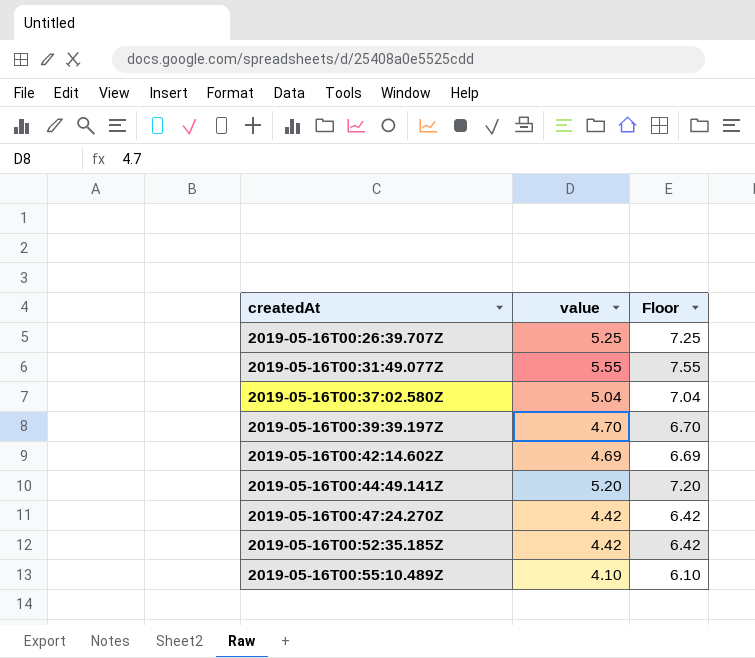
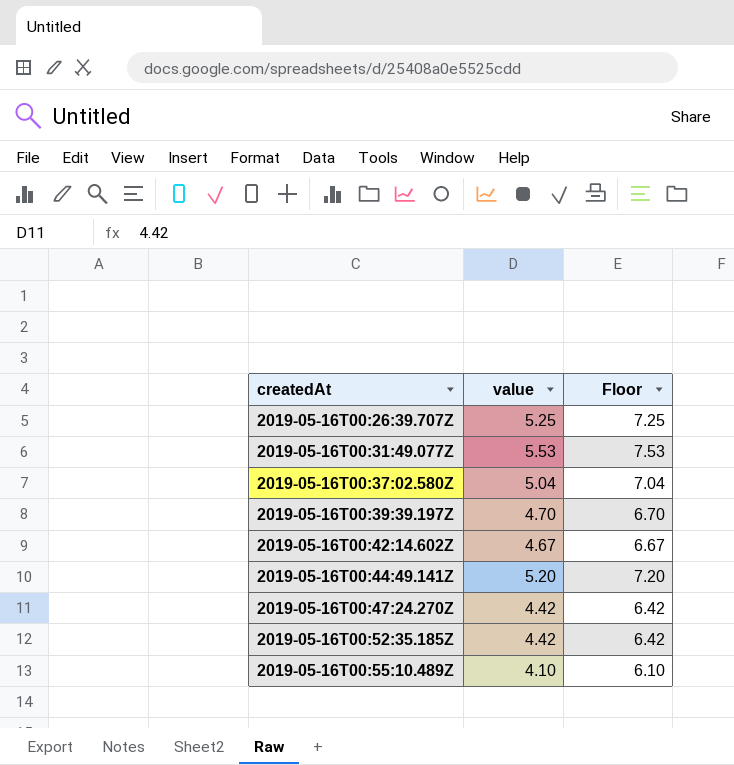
2019-05-16T00:31:49.077Z | value: 5.55 -> 5.53
2019-05-16T00:31:49.077Z | Floor: 7.55 -> 7.53
2019-05-16T00:42:14.602Z | value: 4.69 -> 4.67
2019-05-16T00:42:14.602Z | Floor: 6.69 -> 6.67

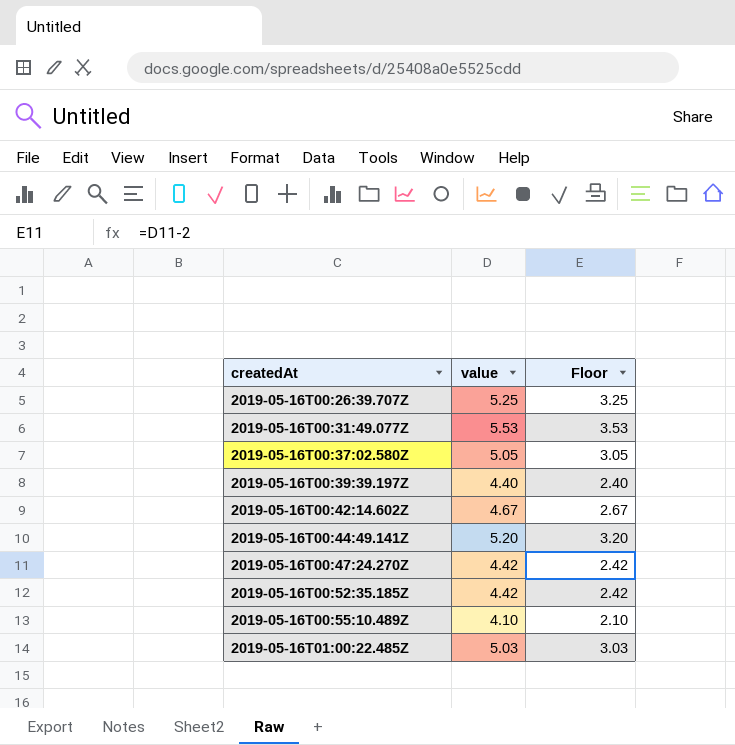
column Floor | formula: [value] + 2 -> [value] - 2
2019-05-16T00:37:02.580Z | value: 5.04 -> 5.05
2019-05-16T00:39:39.197Z | value: 4.70 -> 4.40
row 2019-05-16T01:00:22.485Z: none -> 5.03 | 3.03

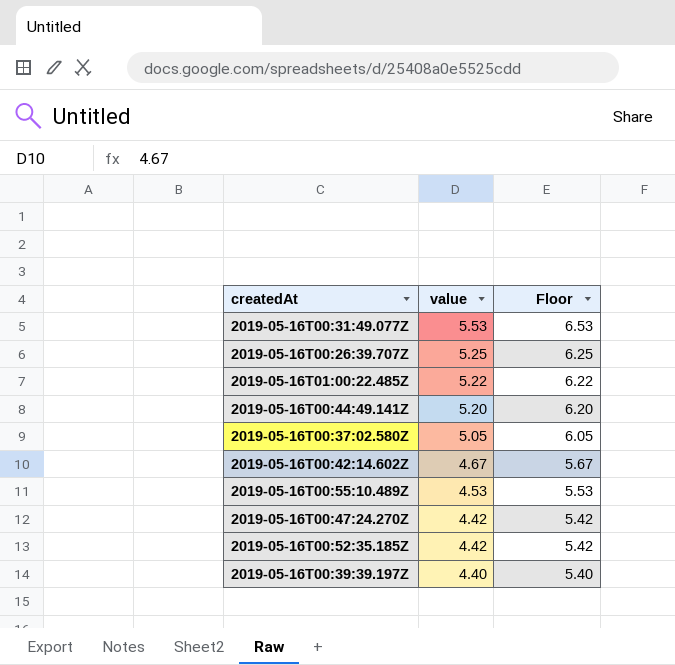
row order: createdAt ascending -> value descending
column Floor | formula: [value] - 2 -> [value] + 1
2019-05-16T01:00:22.485Z | value: 5.03 -> 5.22
2019-05-16T00:55:10.489Z | value: 4.10 -> 4.53

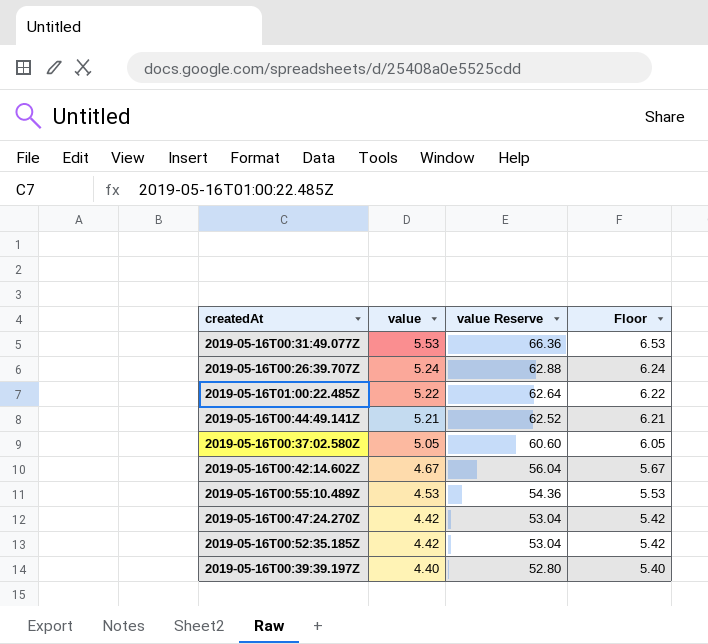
column value Reserve | formula: none -> [value] * 12
2019-05-16T00:26:39.707Z | value: 5.25 -> 5.24
2019-05-16T00:26:39.707Z | Floor: 6.25 -> 6.24
2019-05-16T00:44:49.141Z | value: 5.20 -> 5.21
2019-05-16T00:44:49.141Z | Floor: 6.20 -> 6.21

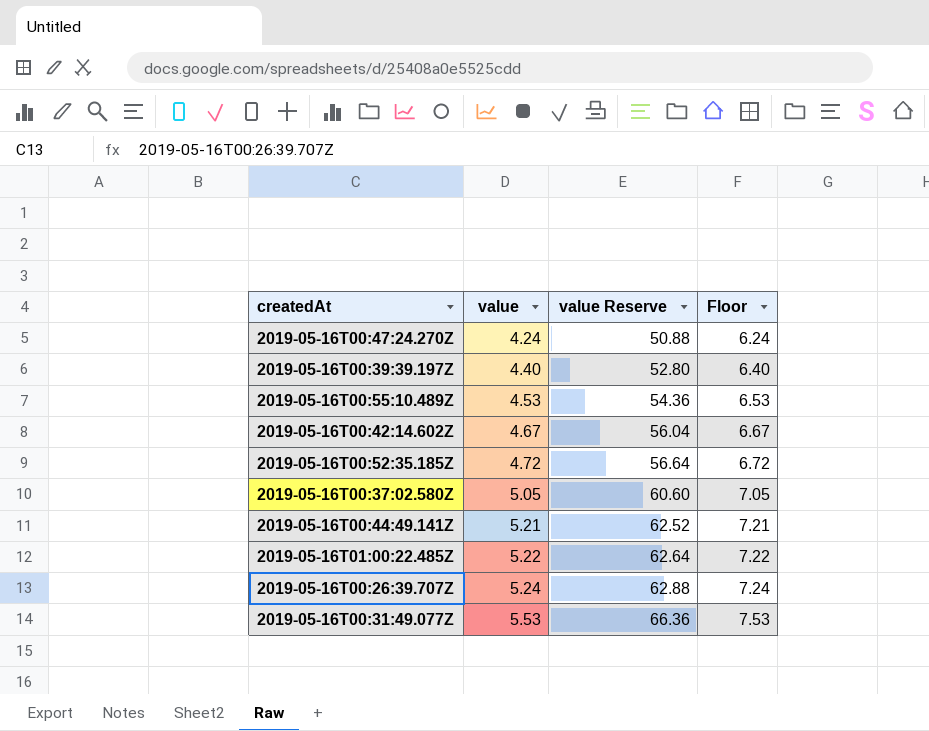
row order: value descending -> value ascending
column Floor | formula: [value] + 1 -> [value] + 2
2019-05-16T00:47:24.270Z | value: 4.42 -> 4.24
2019-05-16T00:47:24.270Z | value Reserve: 53.04 -> 50.88
2019-05-16T00:52:35.185Z | value: 4.42 -> 4.72
2019-05-16T00:52:35.185Z | value Reserve: 53.04 -> 56.64

